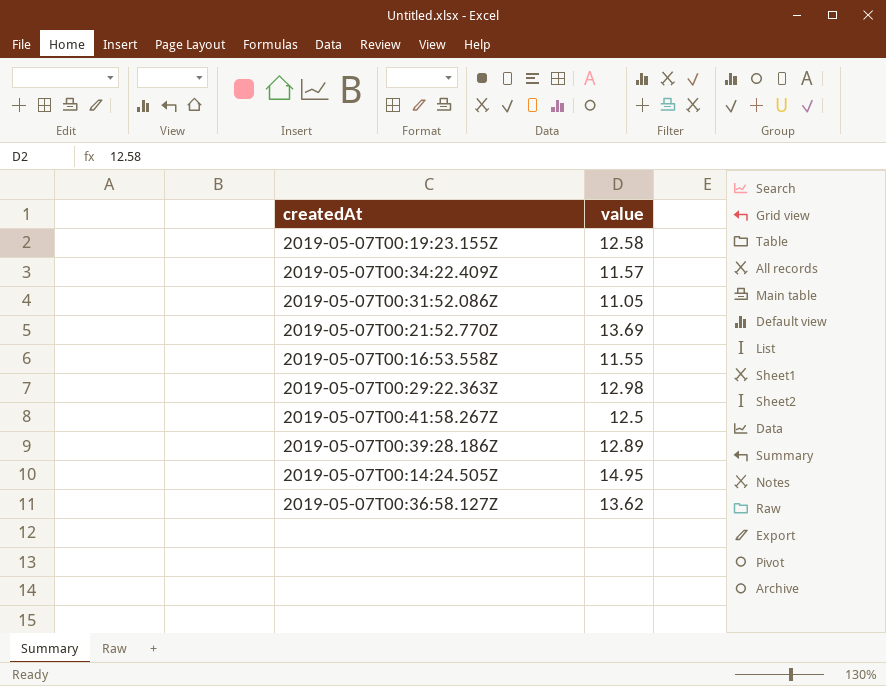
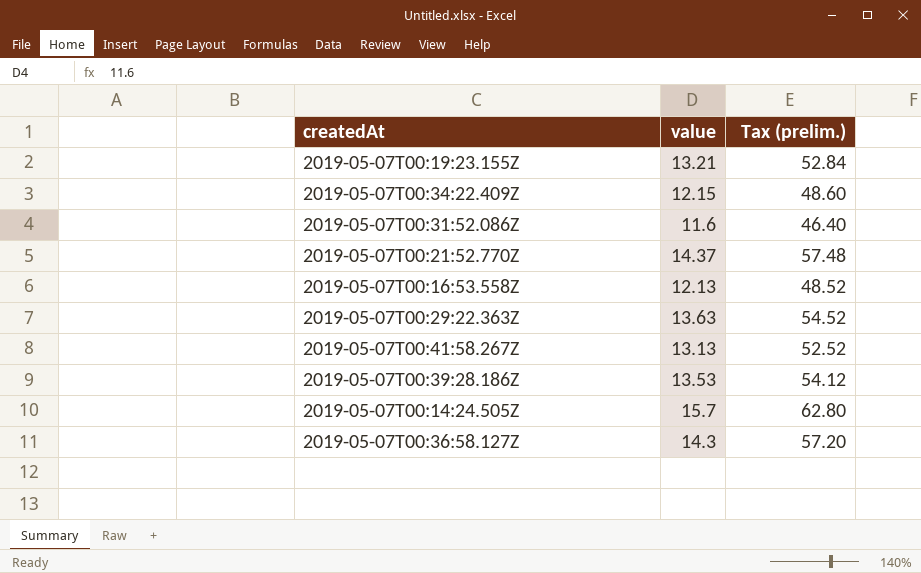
column Tax (prelim.) | formula: none -> [value] * 4
2019-05-07T00:19:23.155Z | value: 12.58 -> 13.21
2019-05-07T00:34:22.409Z | value: 11.57 -> 12.15
2019-05-07T00:31:52.086Z | value: 11.05 -> 11.6
2019-05-07T00:21:52.770Z | value: 13.69 -> 14.37
2019-05-07T00:16:53.558Z | value: 11.55 -> 12.13
2019-05-07T00:29:22.363Z | value: 12.98 -> 13.63
2019-05-07T00:41:58.267Z | value: 12.5 -> 13.13
2019-05-07T00:39:28.186Z | value: 12.89 -> 13.53
2019-05-07T00:14:24.505Z | value: 14.95 -> 15.7
2019-05-07T00:36:58.127Z | value: 13.62 -> 14.3

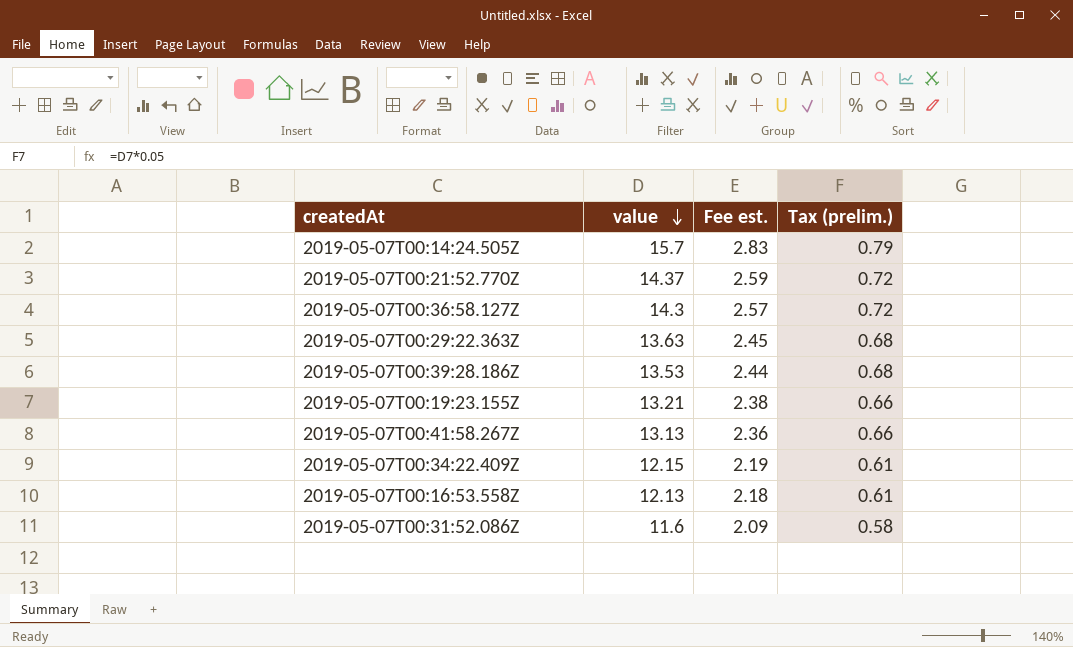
row order: none -> value descending
column Fee est. | formula: none -> [value] * 0.18
column Tax (prelim.) | formula: [value] * 4 -> [value] * 0.05

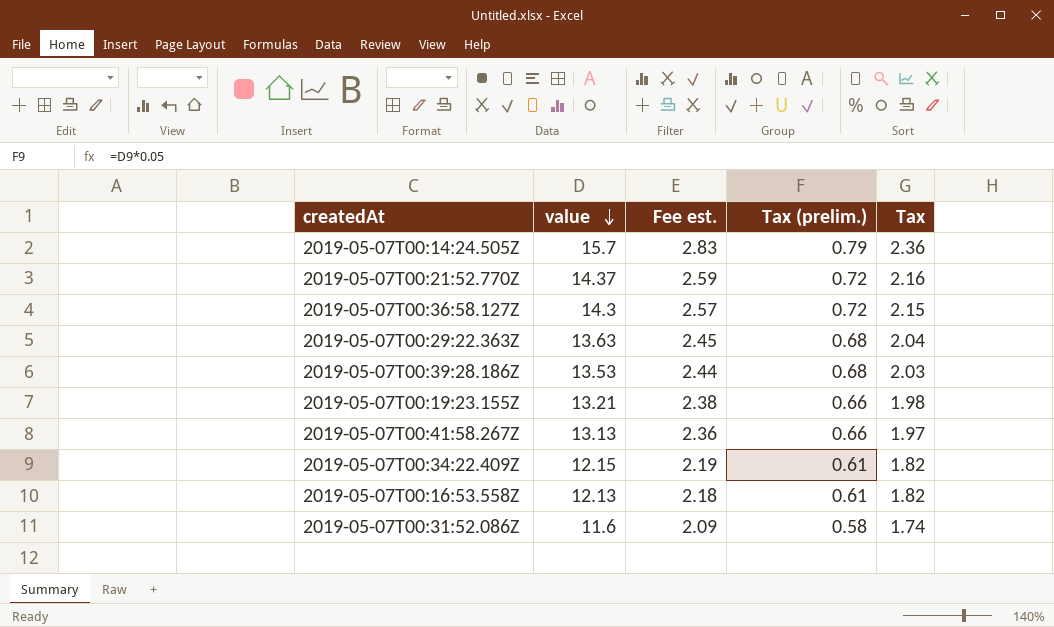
column Tax | formula: none -> [value] * 0.15

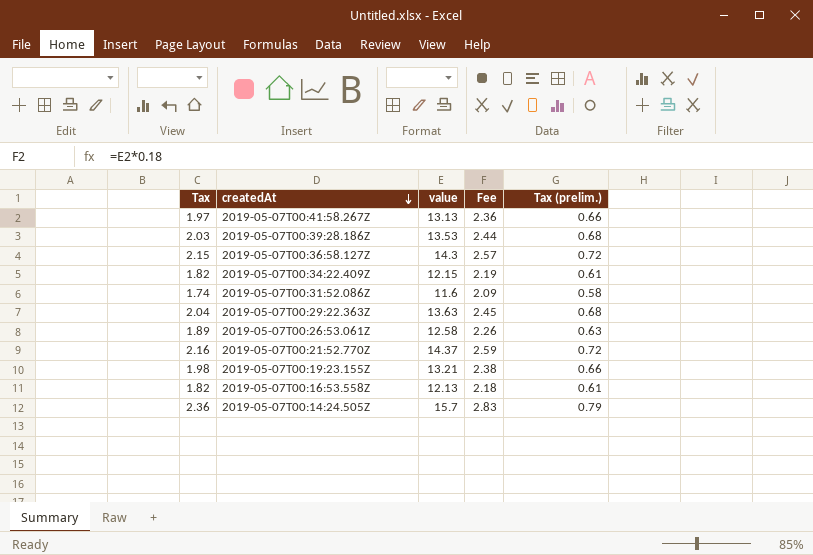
row order: value descending -> createdAt descending
column Tax | position: 5 -> 1
column name: Fee est. -> Fee
row 2019-05-07T00:26:53.061Z: none -> 1.89 | 12.58 | 2.26 | 0.63

